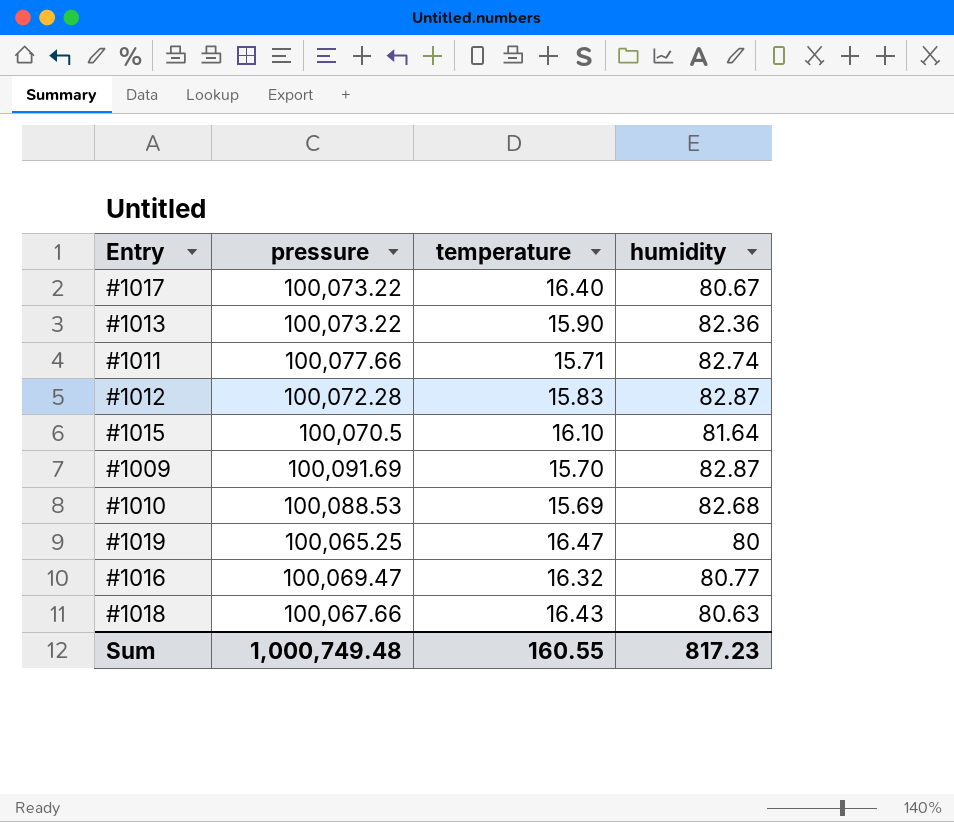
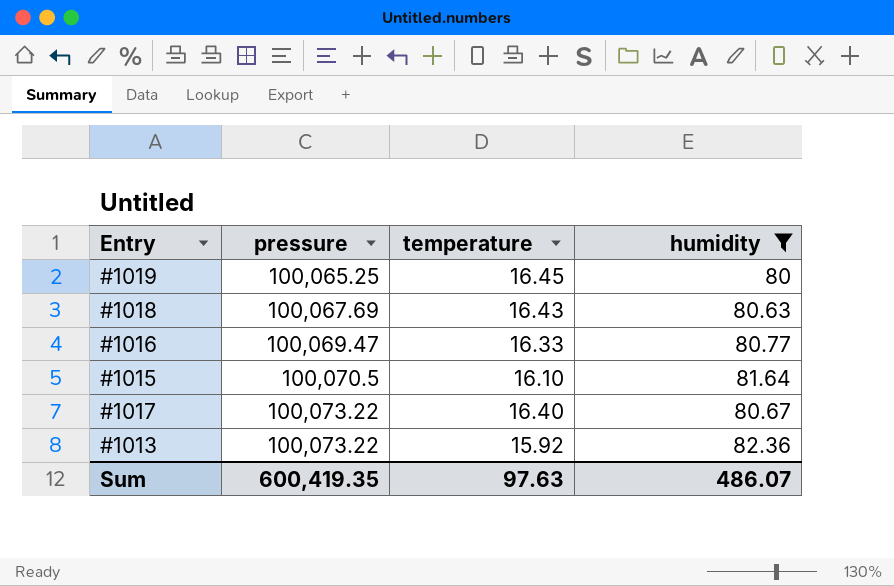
filter: none -> humidity <= 82.36
row order: none -> pressure ascending
#1019 | temperature: 16.47 -> 16.45
#1018 | pressure: 100,067.66 -> 100,067.69
#1016 | temperature: 16.32 -> 16.33
#1013 | temperature: 15.90 -> 15.92
Sum | pressure: 1,000,749.48 -> 600,419.35
Sum | temperature: 160.55 -> 97.63
Sum | humidity: 817.23 -> 486.07

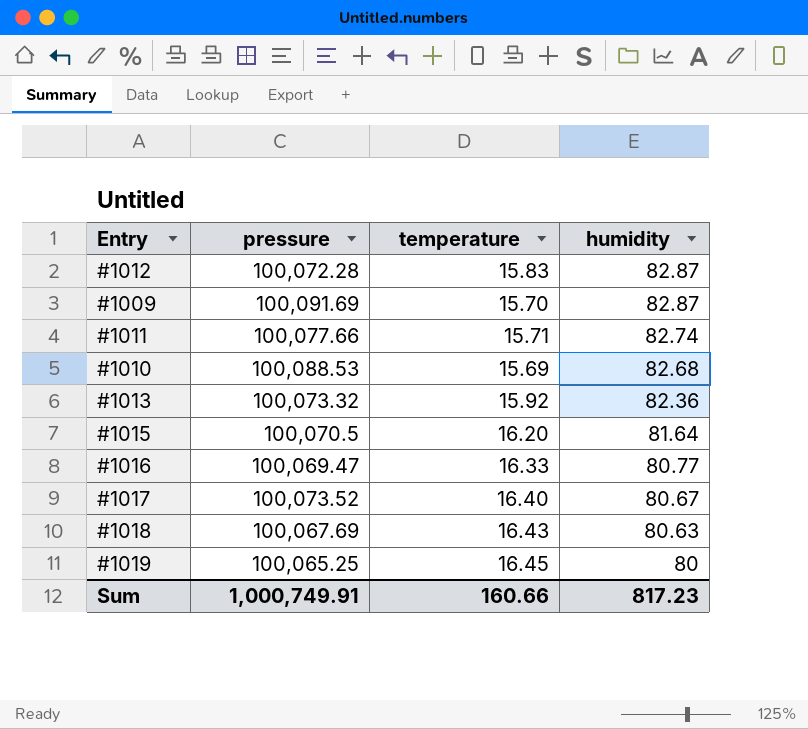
filter: humidity <= 82.36 -> none
row order: pressure ascending -> humidity descending
#1013 | pressure: 100,073.22 -> 100,073.32
#1015 | temperature: 16.10 -> 16.20
#1017 | pressure: 100,073.22 -> 100,073.52
Sum | pressure: 600,419.35 -> 1,000,749.91
Sum | temperature: 97.63 -> 160.66
Sum | humidity: 486.07 -> 817.23

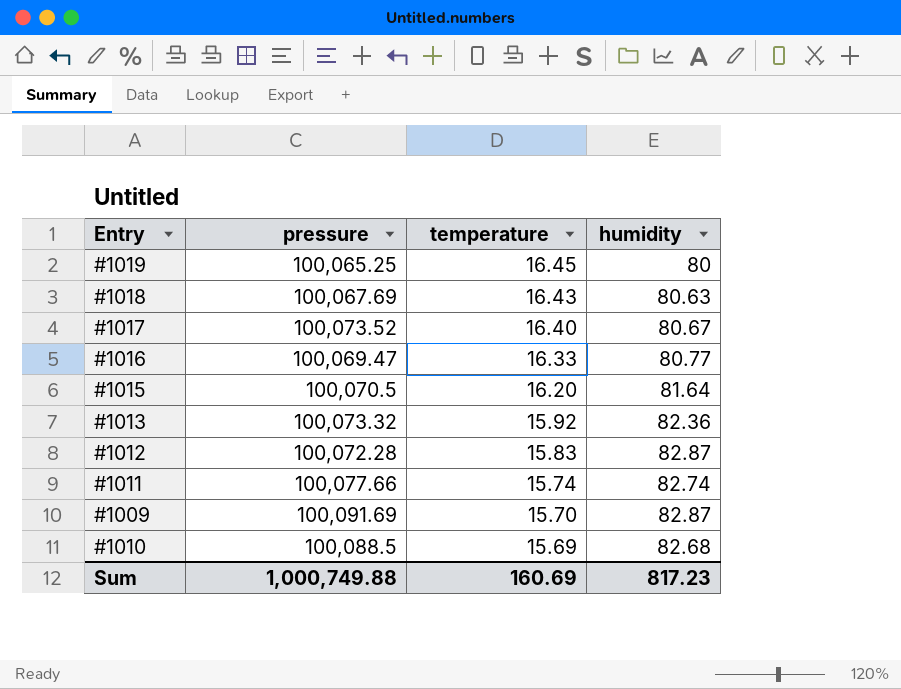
row order: humidity descending -> temperature descending
#1011 | temperature: 15.71 -> 15.74
#1010 | pressure: 100,088.53 -> 100,088.5
Sum | pressure: 1,000,749.91 -> 1,000,749.88
Sum | temperature: 160.66 -> 160.69

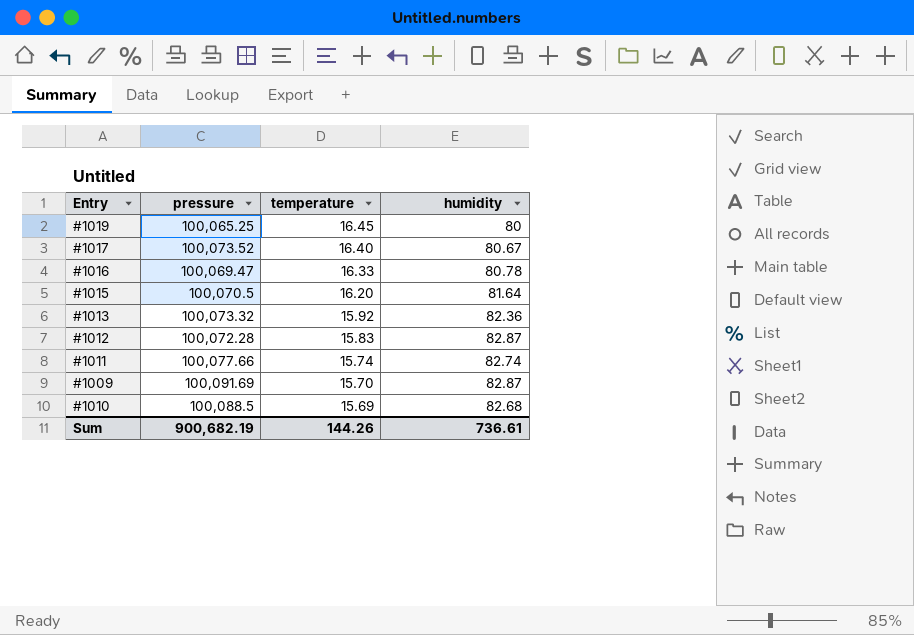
row #1018: 100,067.69 | 16.43 | 80.63 -> none
#1016 | humidity: 80.77 -> 80.78
Sum | pressure: 1,000,749.88 -> 900,682.19
Sum | temperature: 160.69 -> 144.26
Sum | humidity: 817.23 -> 736.61

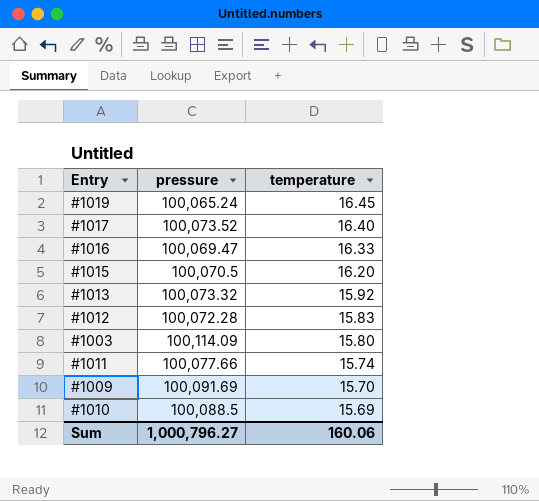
column humidity | position: 4 -> none
#1019 | pressure: 100,065.25 -> 100,065.24
row #1003: none -> 100,114.09 | 15.80
Sum | pressure: 900,682.19 -> 1,000,796.27
Sum | temperature: 144.26 -> 160.06

